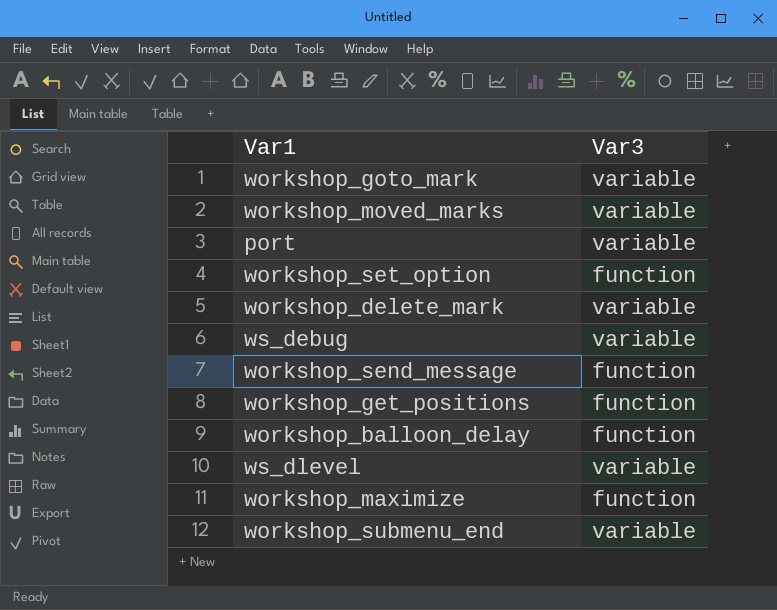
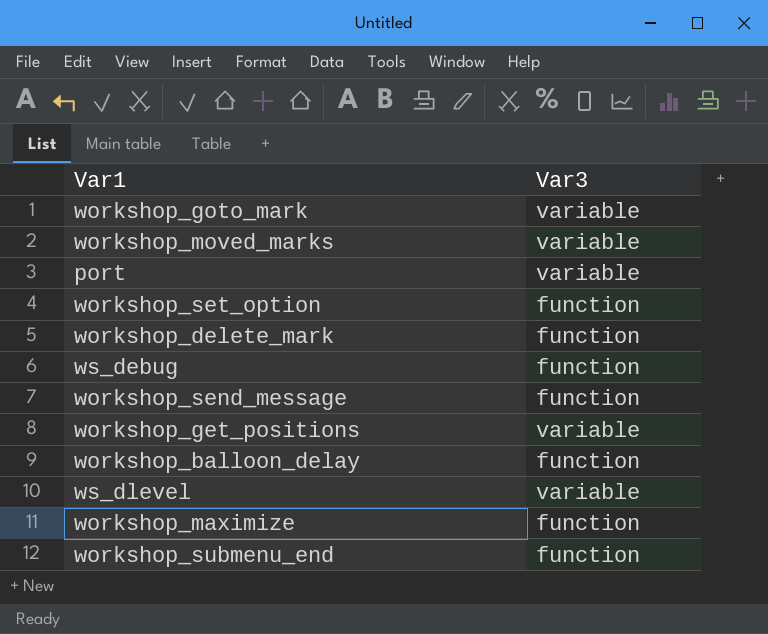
workshop_delete_mark | Var3: variable -> function
ws_debug | Var3: variable -> function
workshop_get_positions | Var3: function -> variable
workshop_submenu_end | Var3: variable -> function

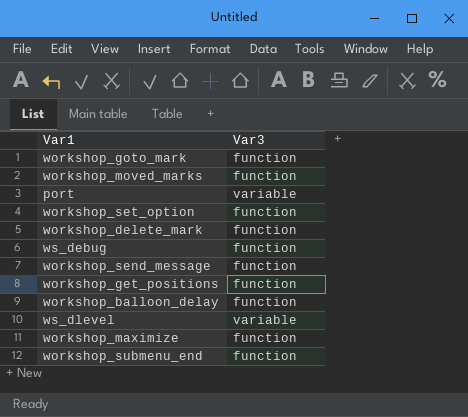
workshop_goto_mark | Var3: variable -> function
workshop_moved_marks | Var3: variable -> function
workshop_get_positions | Var3: variable -> function

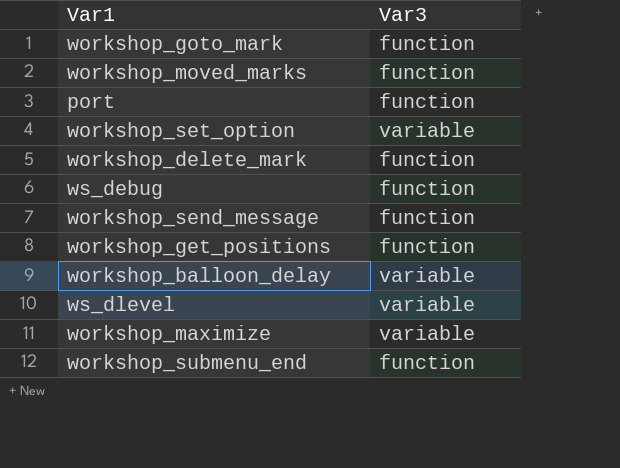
port | Var3: variable -> function
workshop_set_option | Var3: function -> variable
workshop_balloon_delay | Var3: function -> variable
workshop_maximize | Var3: function -> variable

